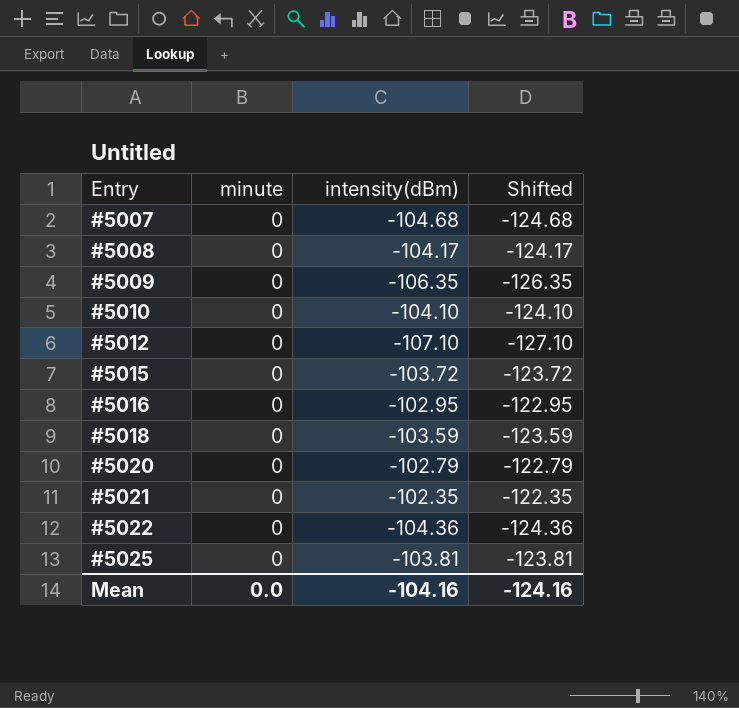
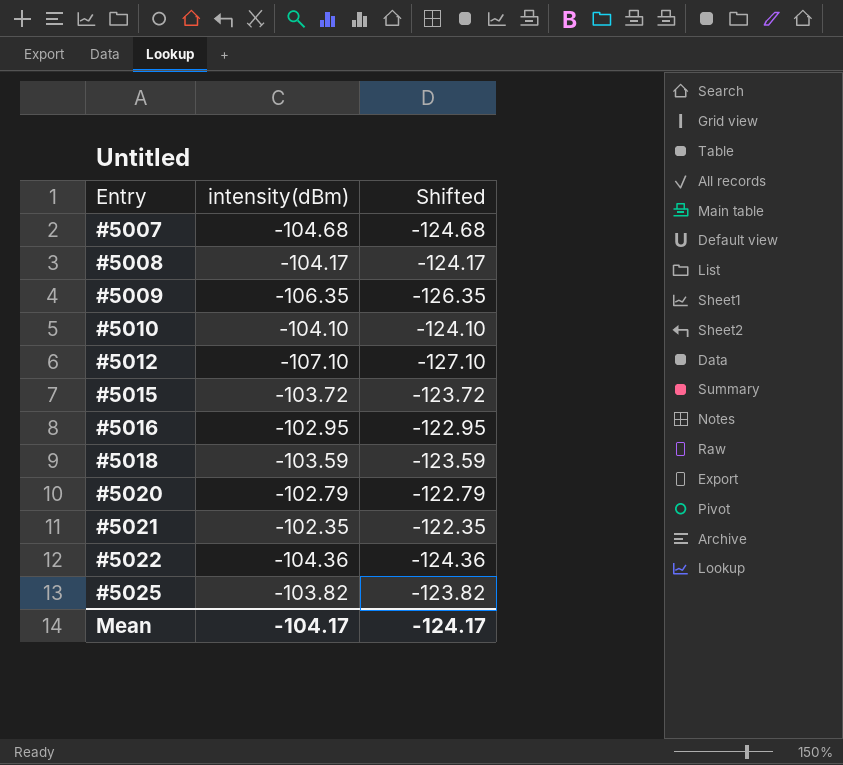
column minute | position: 2 -> none
#5025 | intensity(dBm): -103.81 -> -103.82
#5025 | Shifted: -123.81 -> -123.82
Mean | intensity(dBm): -104.16 -> -104.17
Mean | Shifted: -124.16 -> -124.17

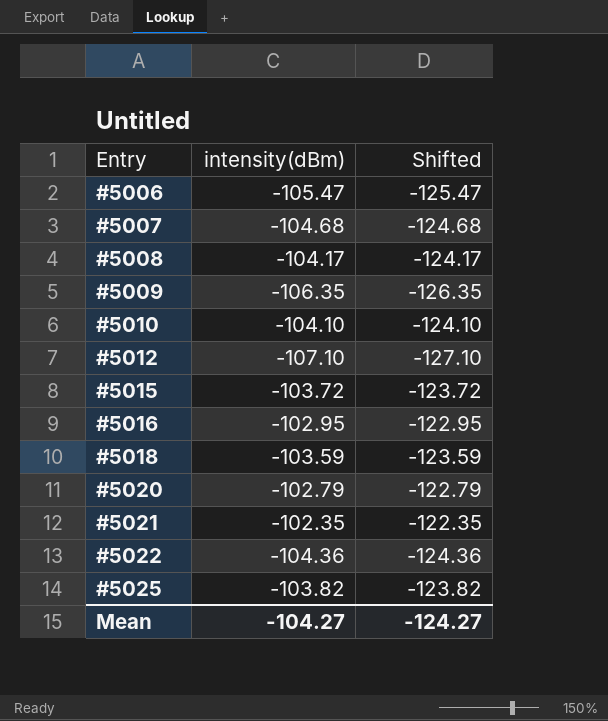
row #5006: none -> -105.47 | -125.47
Mean | intensity(dBm): -104.17 -> -104.27
Mean | Shifted: -124.17 -> -124.27

